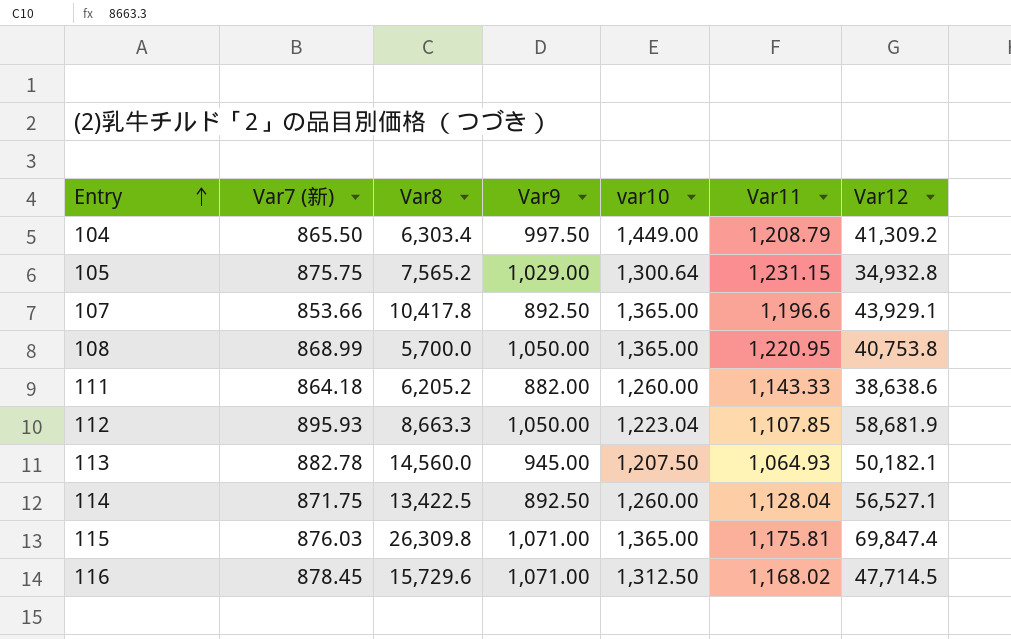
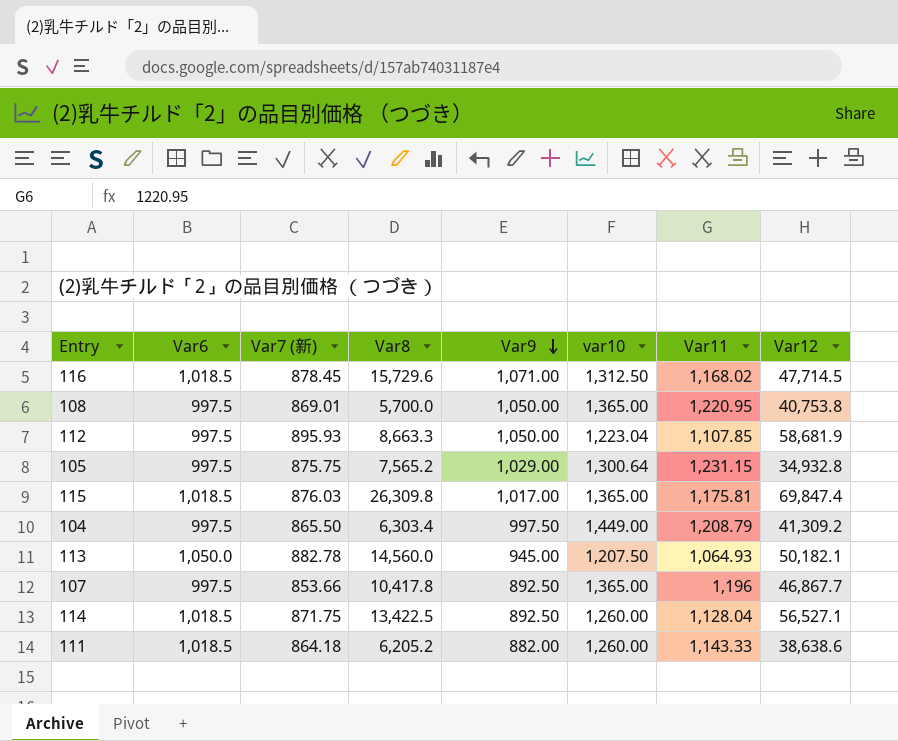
row order: Entry ascending -> Var9 descending
column Var6 | position: none -> 2
108 | Var7 (新): 868.99 -> 869.01
115 | Var9: 1,071.00 -> 1,017.00
107 | Var11: 1,196.6 -> 1,196
107 | Var12: 43,929.1 -> 46,867.7

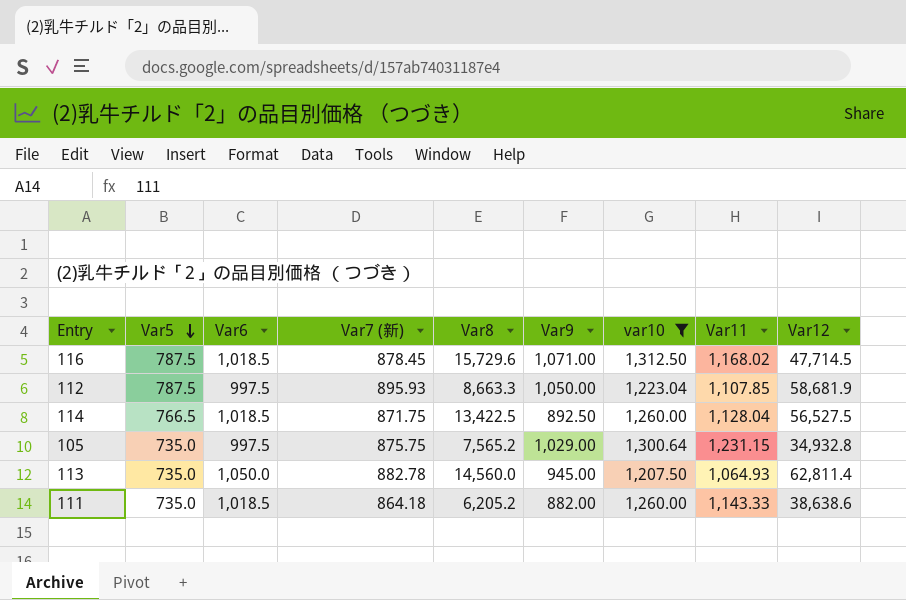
filter: none -> var10 <= 1,312.50
row order: Var9 descending -> Var5 descending
column Var5 | position: none -> 2
114 | Var12: 56,527.1 -> 56,527.5
113 | Var12: 50,182.1 -> 62,811.4

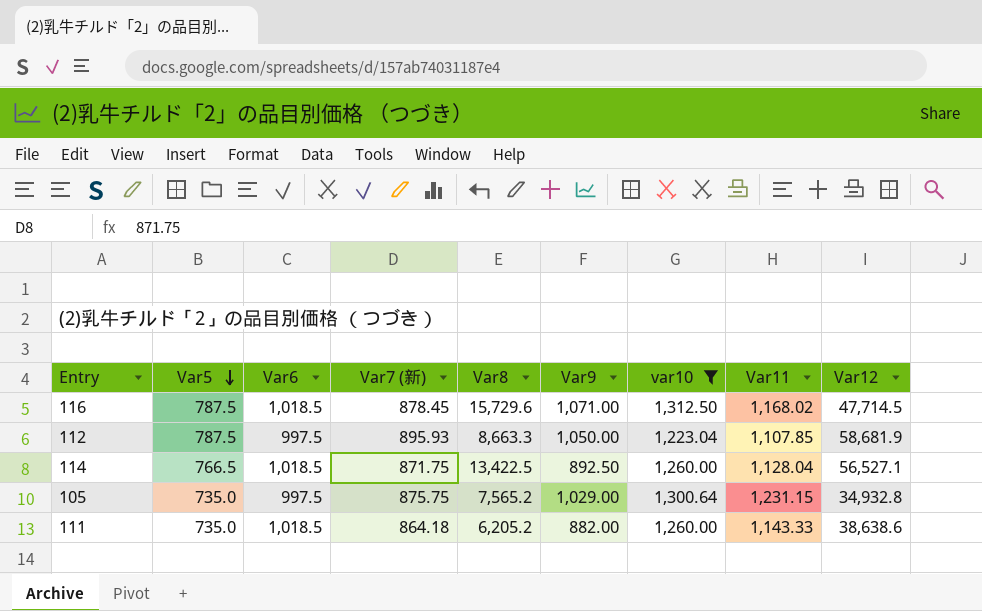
row 113: 735.0 | 1,050.0 | 882.78 | 14,560.0 | 945.00 | 1,207.50 | 1,064.93 | 62,811.4 -> none
114 | Var12: 56,527.5 -> 56,527.1

